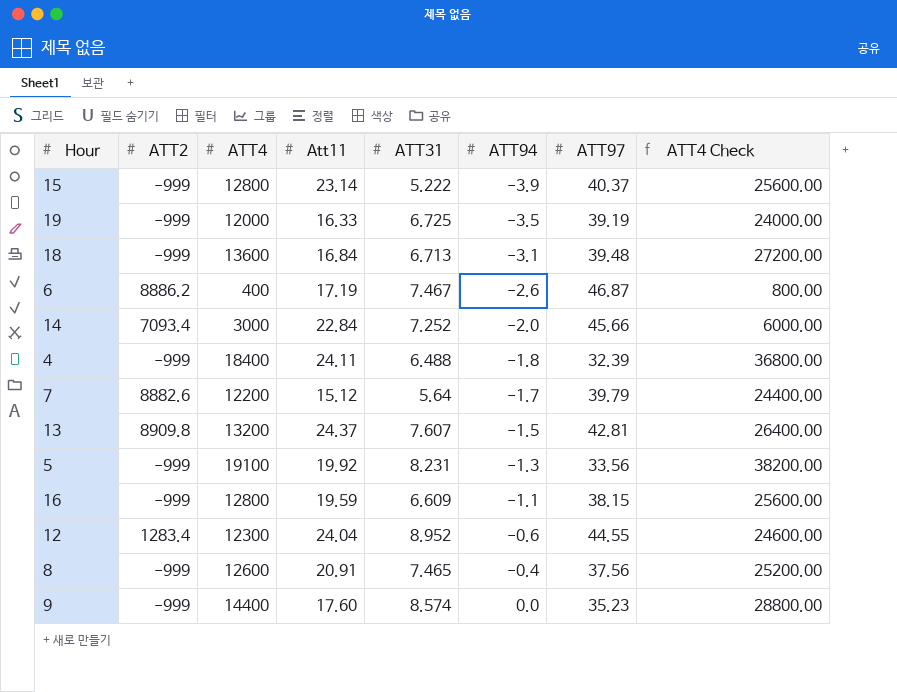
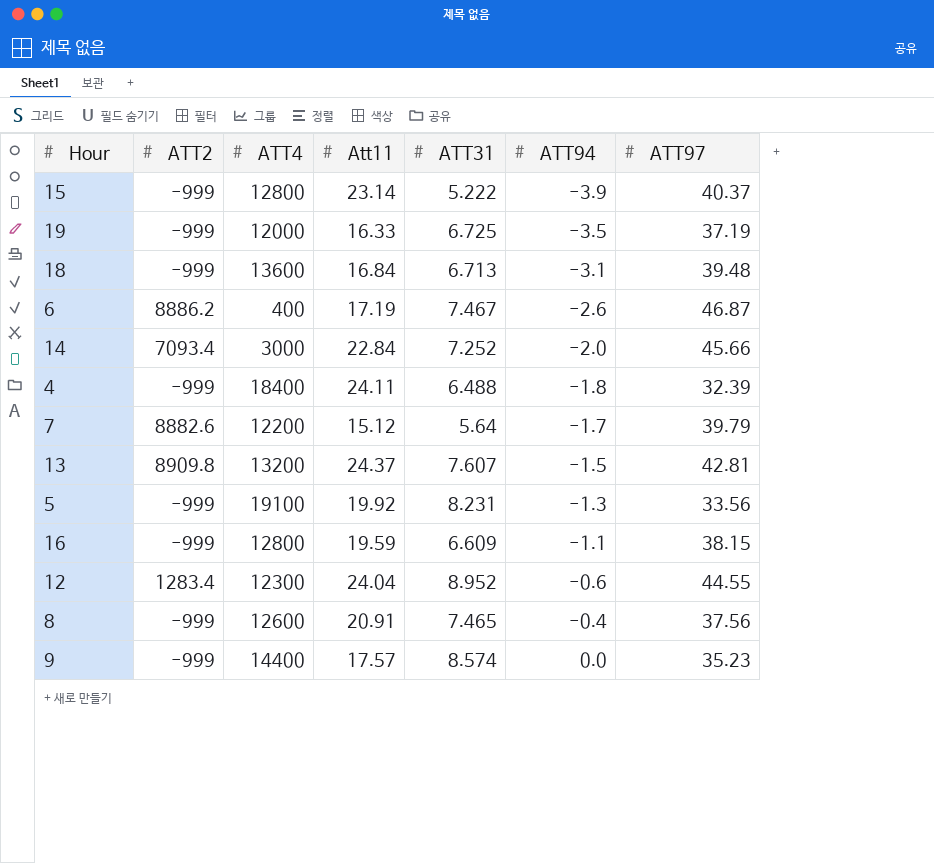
column ATT4 Check | formula: [ATT4] * 2 -> none
19 | ATT97: 39.19 -> 37.19
9 | Att11: 17.60 -> 17.57

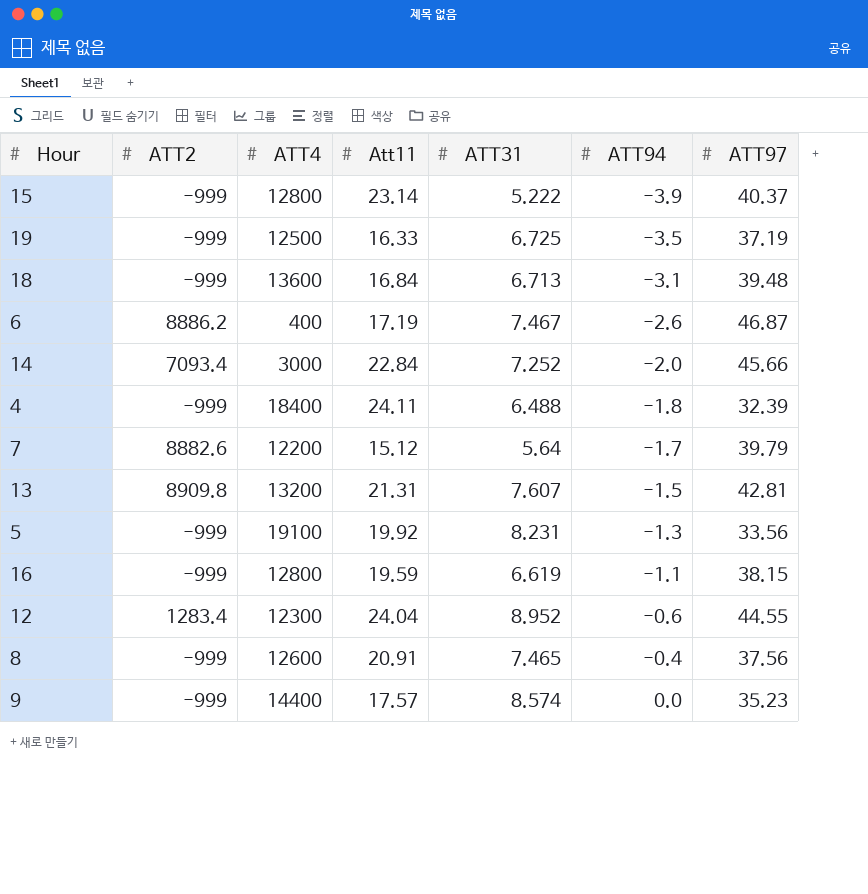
19 | ATT4: 12000 -> 12500
13 | Att11: 24.37 -> 21.31
16 | ATT31: 6.609 -> 6.619

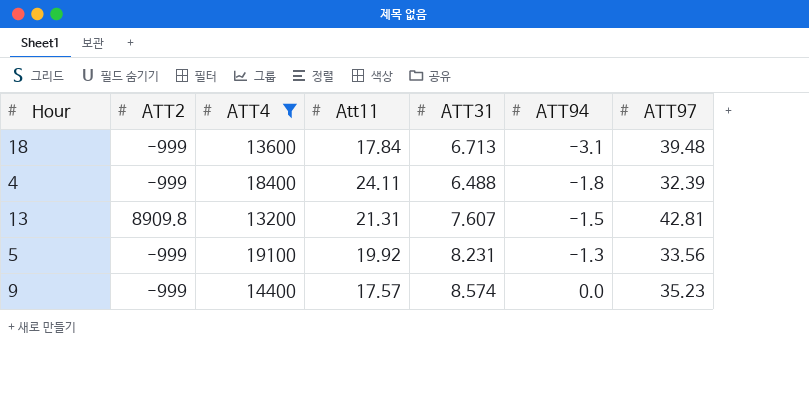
filter: none -> ATT4 >= 13200
18 | Att11: 16.84 -> 17.84

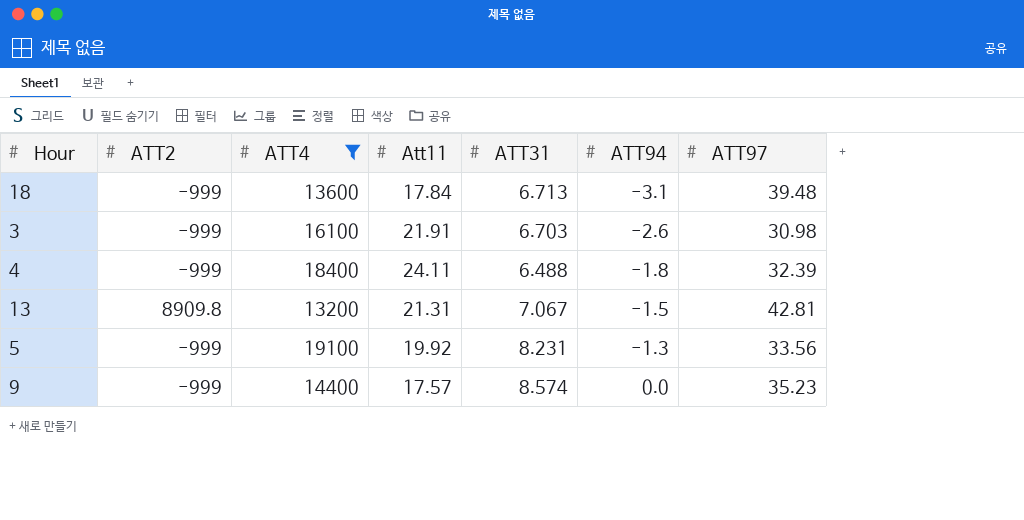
row 3: none -> -999 | 16100 | 21.91 | 6.703 | -2.6 | 30.98
13 | ATT31: 7.607 -> 7.067

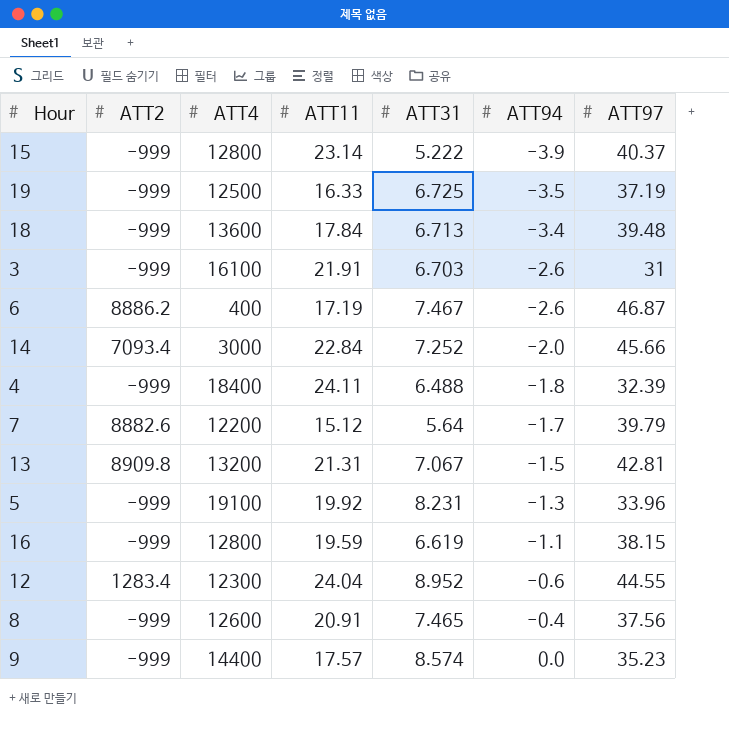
filter: ATT4 >= 13200 -> none
column name: Att11 -> ATT11
18 | ATT94: -3.1 -> -3.4
3 | ATT97: 30.98 -> 31
5 | ATT97: 33.56 -> 33.96

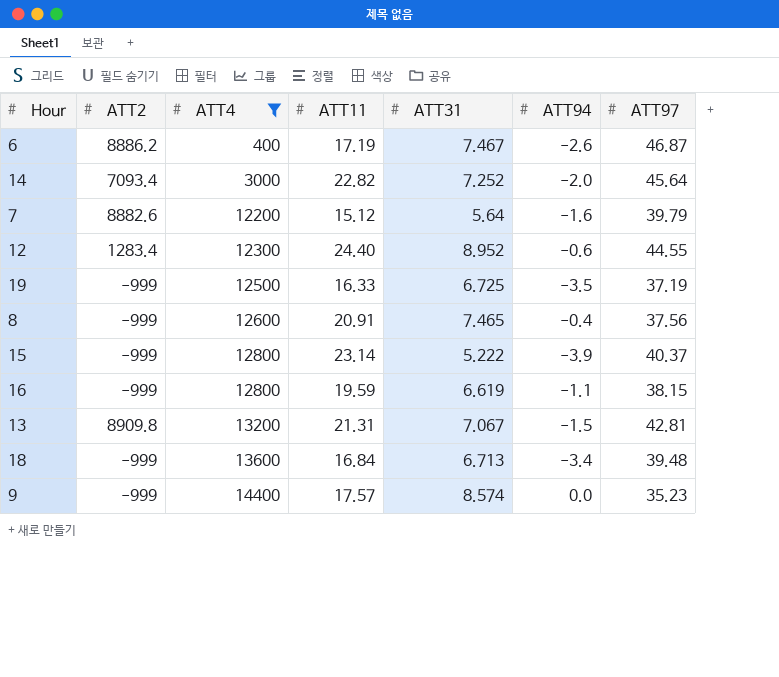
filter: none -> ATT4 <= 14400
row order: ATT94 ascending -> ATT4 ascending
14 | ATT11: 22.84 -> 22.82
14 | ATT97: 45.66 -> 45.64
7 | ATT94: -1.7 -> -1.6
12 | ATT11: 24.04 -> 24.40
18 | ATT11: 17.84 -> 16.84

